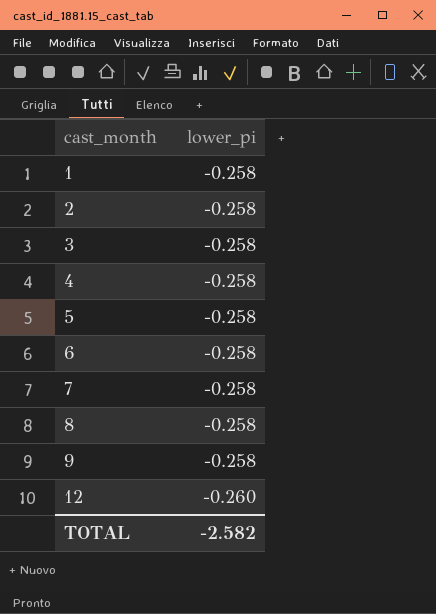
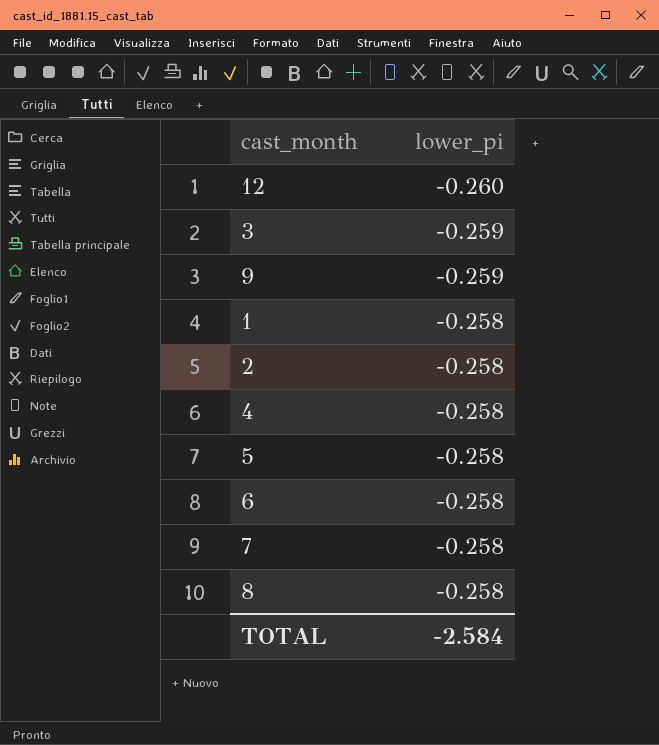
row order: cast_month ascending -> lower_pi ascending
3 | lower_pi: -0.258 -> -0.259
9 | lower_pi: -0.258 -> -0.259
TOTAL | lower_pi: -2.582 -> -2.584

